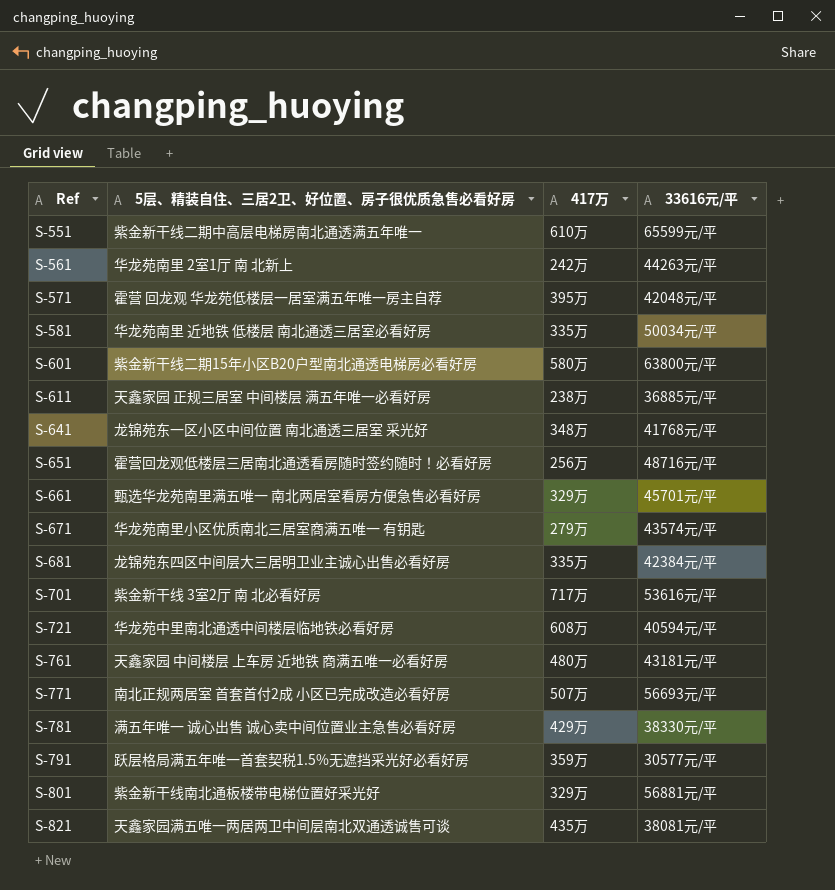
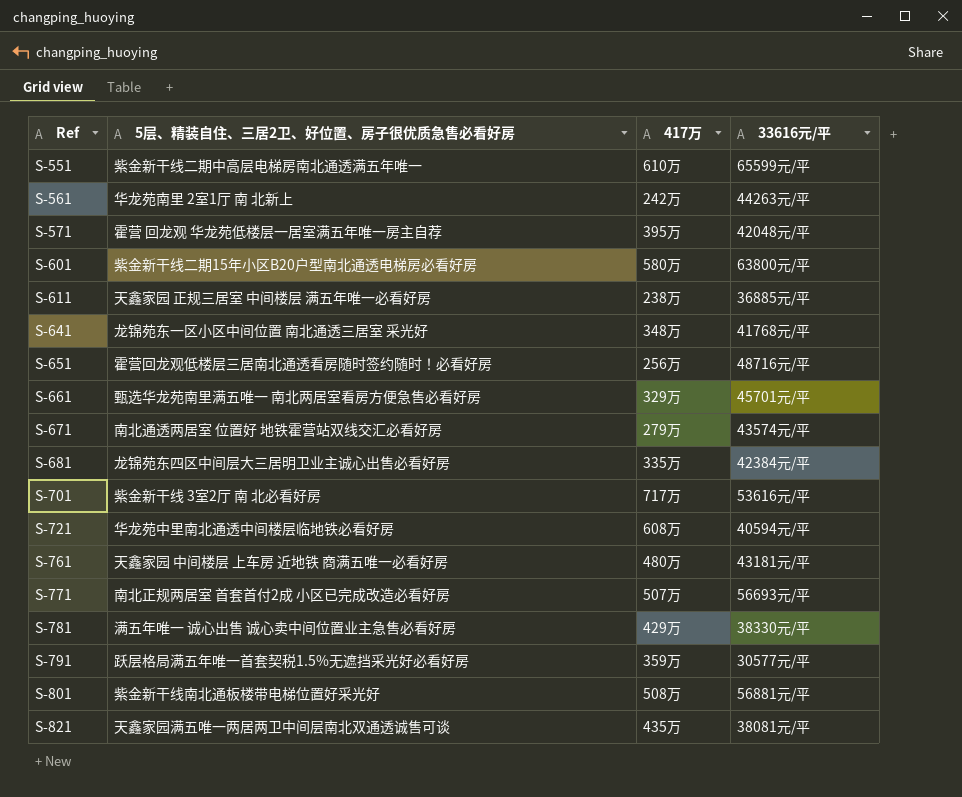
row S-581: 华龙苑南里 近地铁 低楼层 南北通透三居室必看好房 | 335万 | 50034元/平 -> none
S-671 | 5层、精装自住、三居2卫、好位置、房子很优质急售必看好房: 华龙苑南里小区优质南北三居室商满五唯一 有钥匙 -> 南北通透两居室 位置好 地铁霍营站双线交汇必看好房
S-801 | 417万: 329万 -> 508万

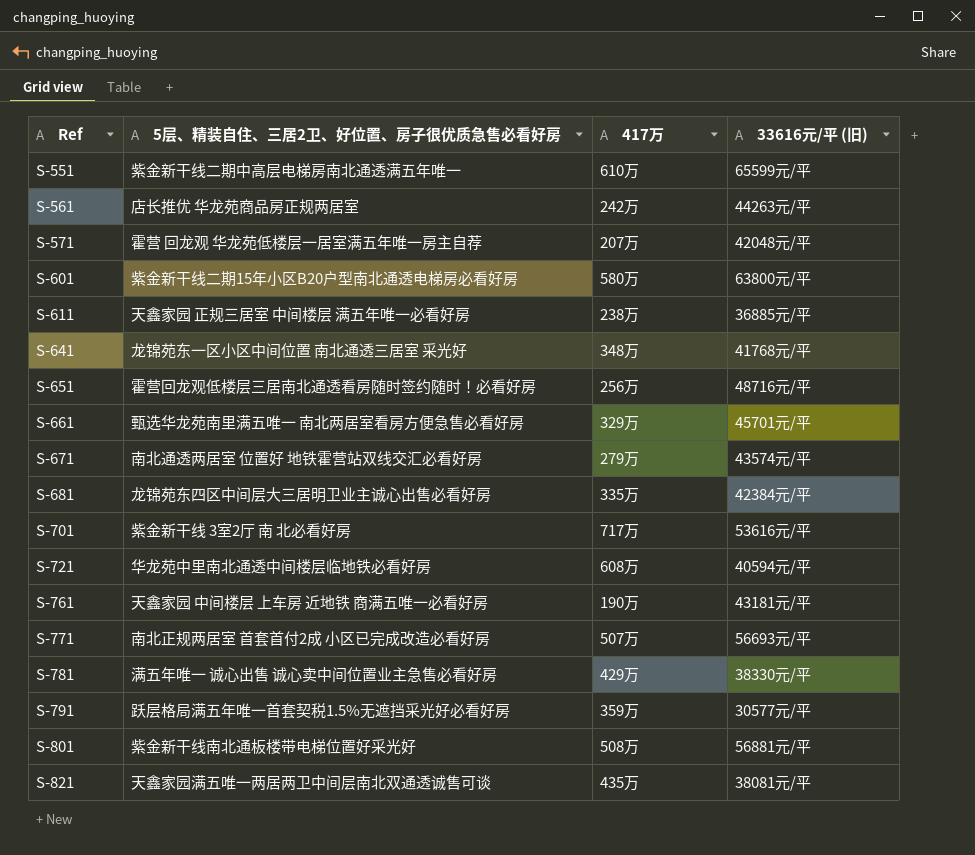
column name: 33616元/平 -> 33616元/平 (旧)
S-561 | 5层、精装自住、三居2卫、好位置、房子很优质急售必看好房: 华龙苑南里 2室1厅 南 北新上 -> 店长推优 华龙苑商品房正规两居室
S-571 | 417万: 395万 -> 207万
S-761 | 417万: 480万 -> 190万

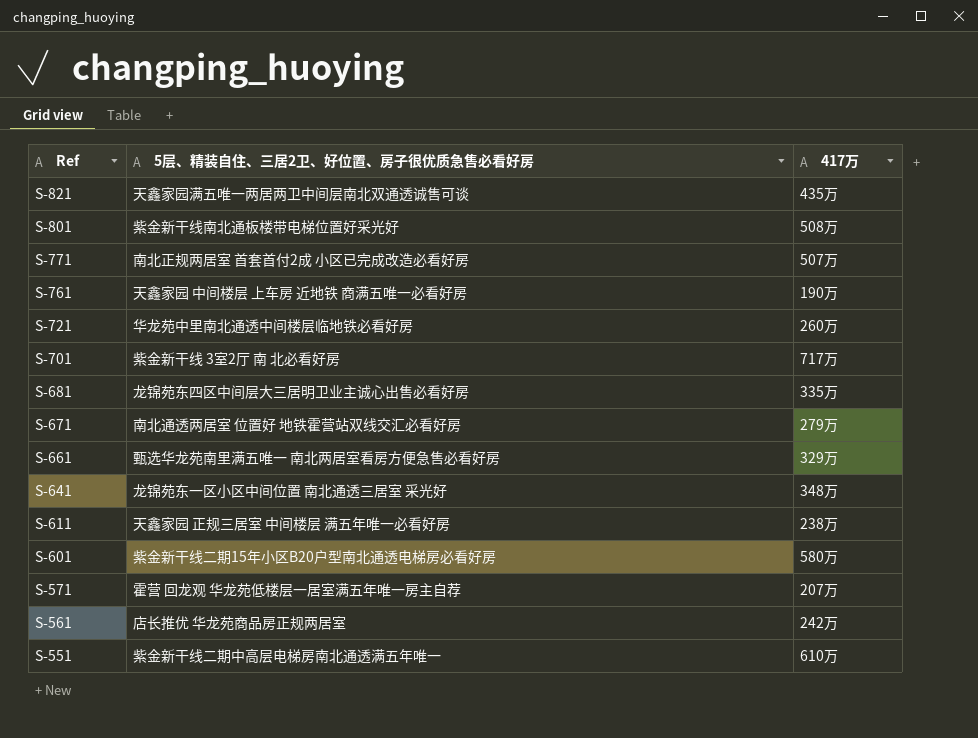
row order: Ref ascending -> Ref descending
column 33616元/平 (旧) | position: 4 -> none
row S-651: 霍营回龙观低楼层三居南北通透看房随时签约随时！必看好房 | 256万 | 48716元/平 -> none
row S-781: 满五年唯一 诚心出售 诚心卖中间位置业主急售必看好房 | 429万 | 38330元/平 -> none
row S-791: 跃层格局满五年唯一首套契税1.5%无遮挡采光好必看好房 | 359万 | 30577元/平 -> none
S-721 | 417万: 608万 -> 260万

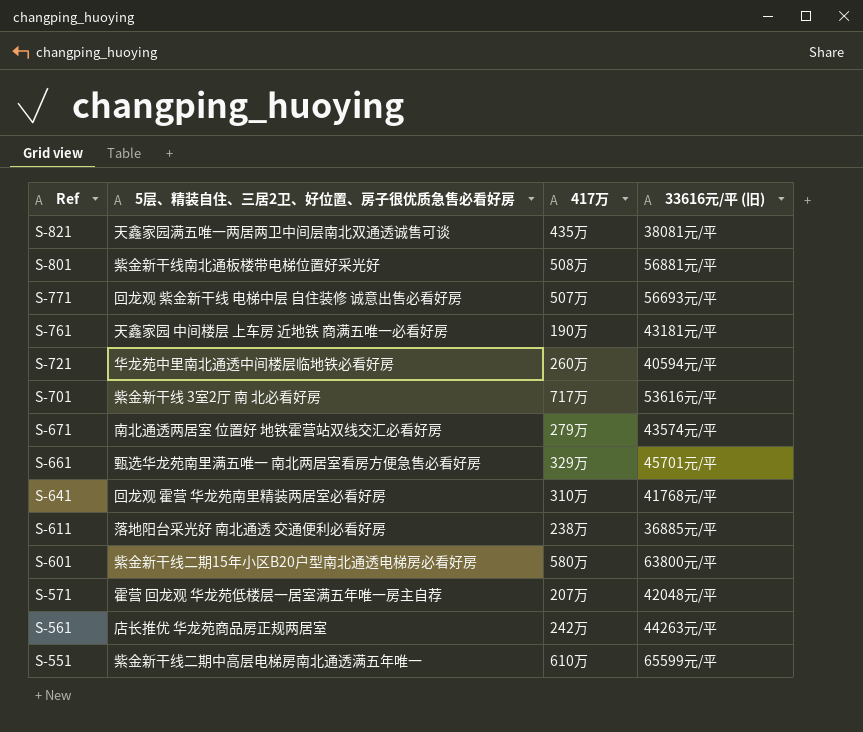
column 33616元/平 (旧) | position: none -> 4
row S-681: 龙锦苑东四区中间层大三居明卫业主诚心出售必看好房 | 335万 -> none
S-771 | 5层、精装自住、三居2卫、好位置、房子很优质急售必看好房: 南北正规两居室 首套首付2成 小区已完成改造必看好房 -> 回龙观 紫金新干线 电梯中层 自住装修 诚意出售必看好房
S-641 | 5层、精装自住、三居2卫、好位置、房子很优质急售必看好房: 龙锦苑东一区小区中间位置 南北通透三居室 采光好 -> 回龙观 霍营 华龙苑南里精装两居室必看好房
S-641 | 417万: 348万 -> 310万
S-611 | 5层、精装自住、三居2卫、好位置、房子很优质急售必看好房: 天鑫家园 正规三居室 中间楼层 满五年唯一必看好房 -> 落地阳台采光好 南北通透 交通便利必看好房

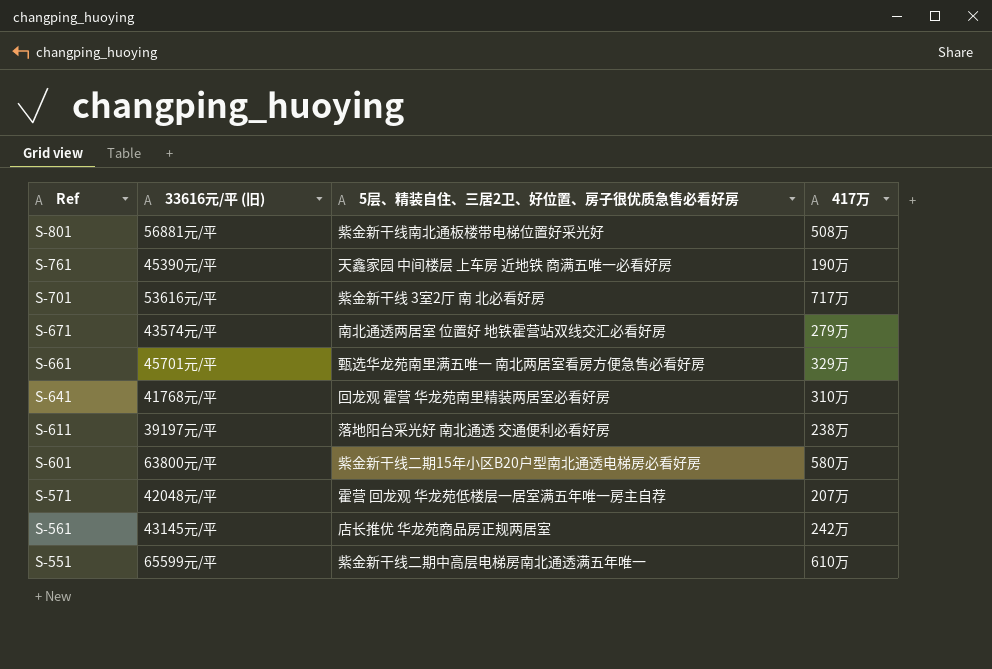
column 33616元/平 (旧) | position: 4 -> 2
row S-821: 天鑫家园满五唯一两居两卫中间层南北双通透诚售可谈 | 435万 | 38081元/平 -> none
row S-771: 回龙观 紫金新干线 电梯中层 自住装修 诚意出售必看好房 | 507万 | 56693元/平 -> none
row S-721: 华龙苑中里南北通透中间楼层临地铁必看好房 | 260万 | 40594元/平 -> none
S-761 | 33616元/平 (旧): 43181元/平 -> 45390元/平
S-611 | 33616元/平 (旧): 36885元/平 -> 39197元/平
S-561 | 33616元/平 (旧): 44263元/平 -> 43145元/平

